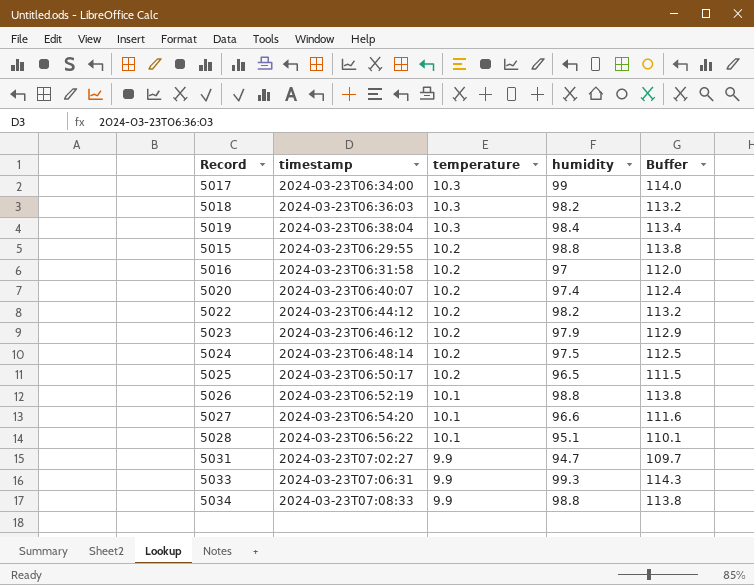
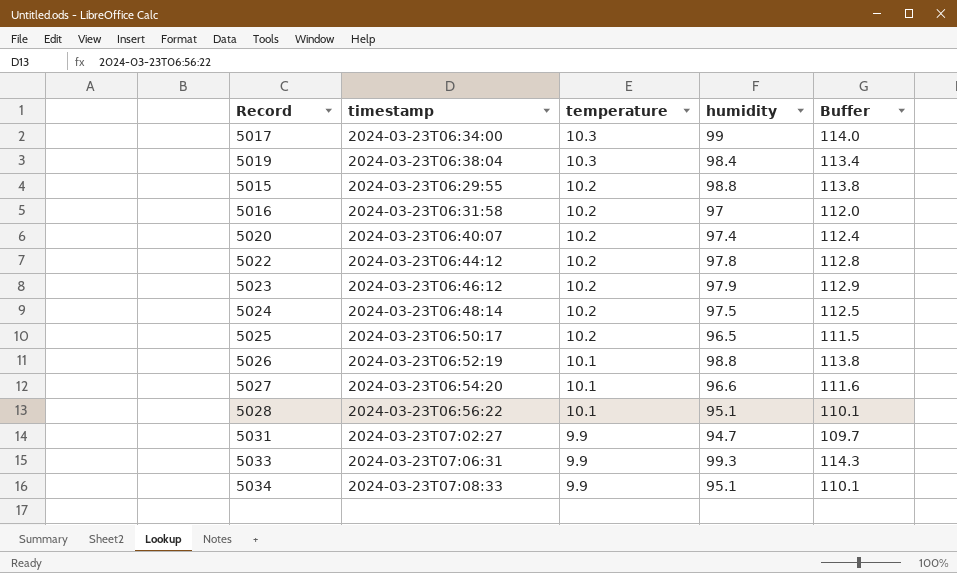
row 5018: 2024-03-23T06:36:03 | 10.3 | 98.2 | 113.2 -> none
5022 | humidity: 98.2 -> 97.8
5022 | Buffer: 113.2 -> 112.8
5034 | humidity: 98.8 -> 95.1
5034 | Buffer: 113.8 -> 110.1

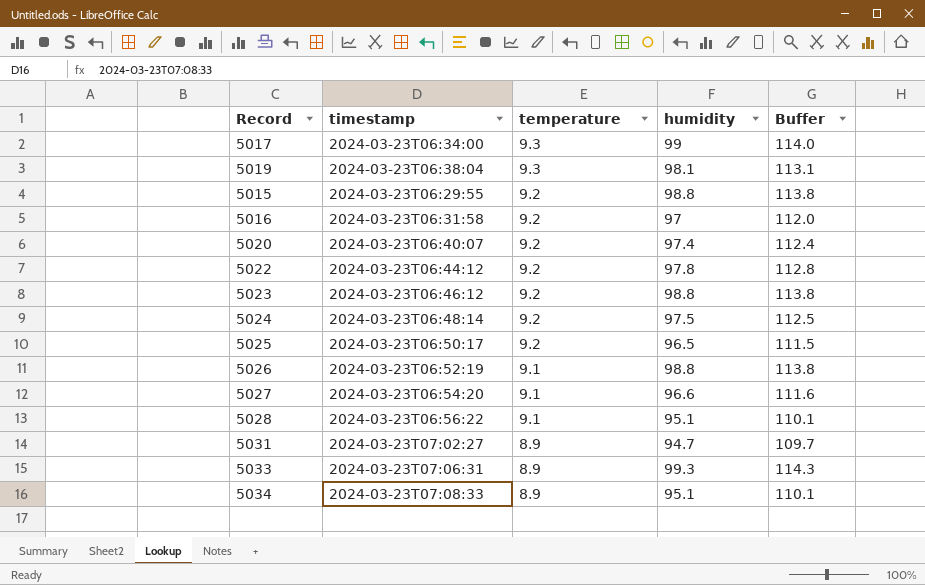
5017 | temperature: 10.3 -> 9.3
5019 | temperature: 10.3 -> 9.3
5019 | humidity: 98.4 -> 98.1
5019 | Buffer: 113.4 -> 113.1
5015 | temperature: 10.2 -> 9.2
5016 | temperature: 10.2 -> 9.2
5020 | temperature: 10.2 -> 9.2
5022 | temperature: 10.2 -> 9.2
5023 | temperature: 10.2 -> 9.2
5023 | humidity: 97.9 -> 98.8
5023 | Buffer: 112.9 -> 113.8
5024 | temperature: 10.2 -> 9.2
5025 | temperature: 10.2 -> 9.2
5026 | temperature: 10.1 -> 9.1
5027 | temperature: 10.1 -> 9.1
5028 | temperature: 10.1 -> 9.1
5031 | temperature: 9.9 -> 8.9
5033 | temperature: 9.9 -> 8.9
5034 | temperature: 9.9 -> 8.9

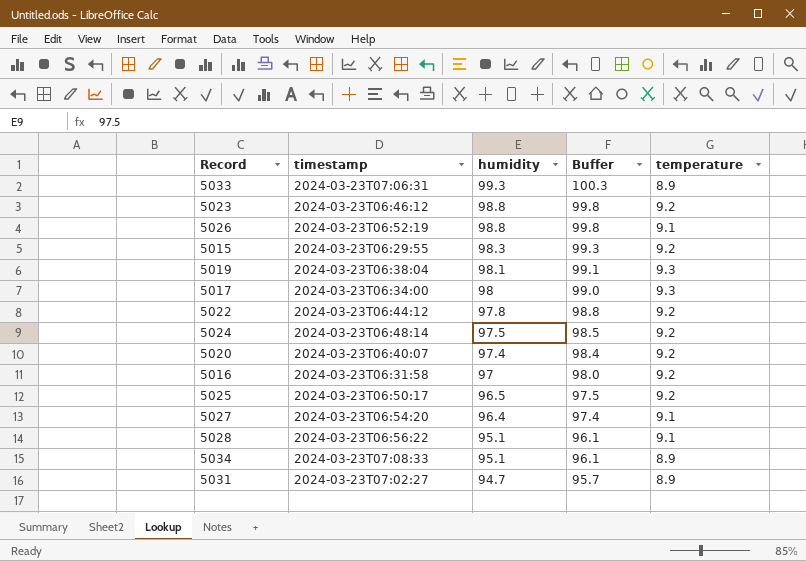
row order: temperature descending -> humidity descending
column Buffer | formula: [humidity] + 15 -> [humidity] + 1
column temperature | position: 3 -> 5
5015 | humidity: 98.8 -> 98.3
5017 | humidity: 99 -> 98
5027 | humidity: 96.6 -> 96.4

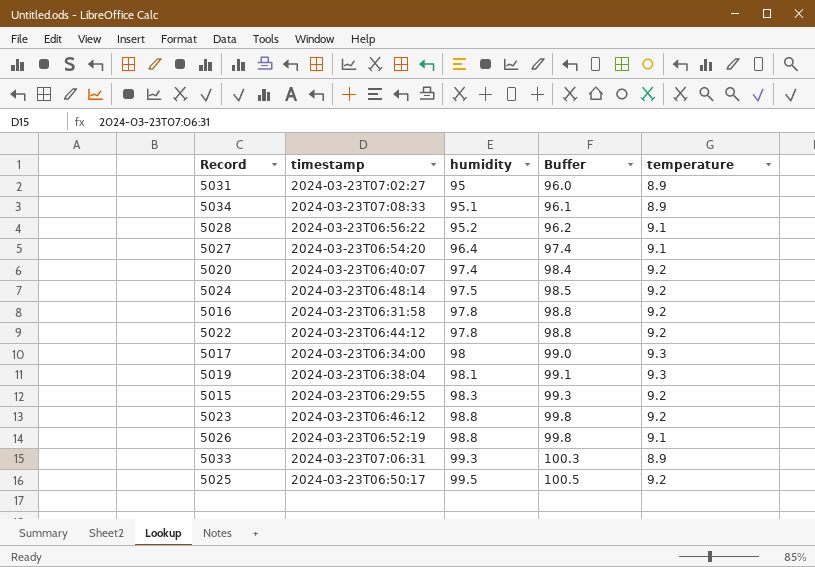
row order: humidity descending -> humidity ascending
5031 | humidity: 94.7 -> 95
5031 | Buffer: 95.7 -> 96.0
5028 | humidity: 95.1 -> 95.2
5028 | Buffer: 96.1 -> 96.2
5016 | humidity: 97 -> 97.8
5016 | Buffer: 98.0 -> 98.8
5025 | humidity: 96.5 -> 99.5
5025 | Buffer: 97.5 -> 100.5

